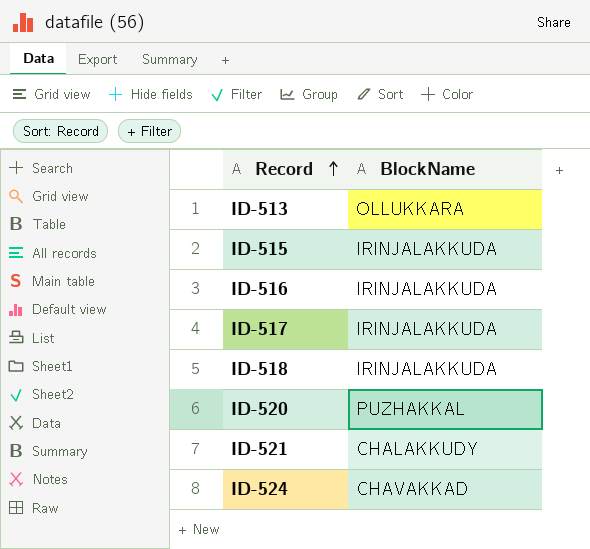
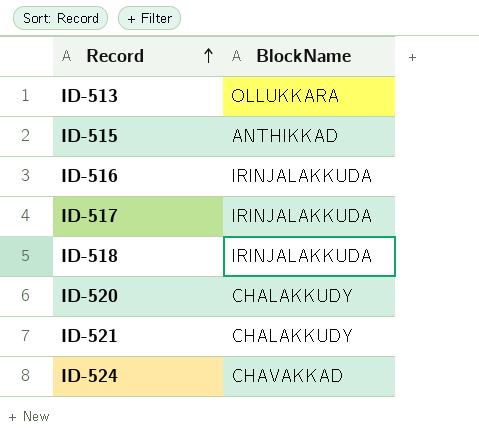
ID-515 | BlockName: IRINJALAKKUDA -> ANTHIKKAD
ID-520 | BlockName: PUZHAKKAL -> CHALAKKUDY

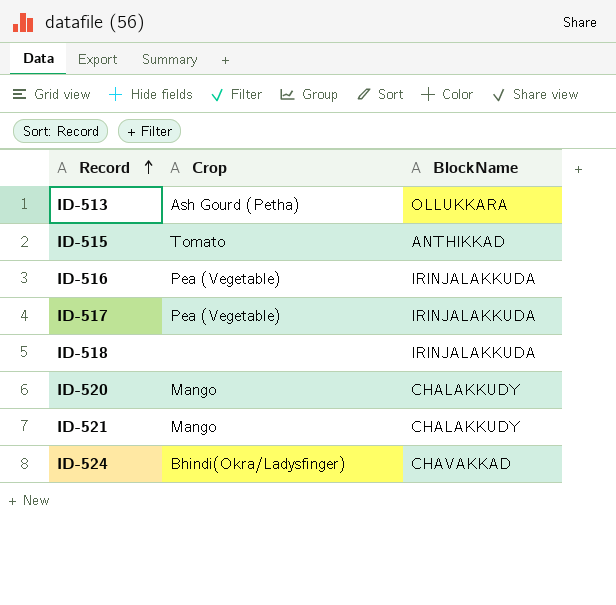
column Crop | position: none -> 2

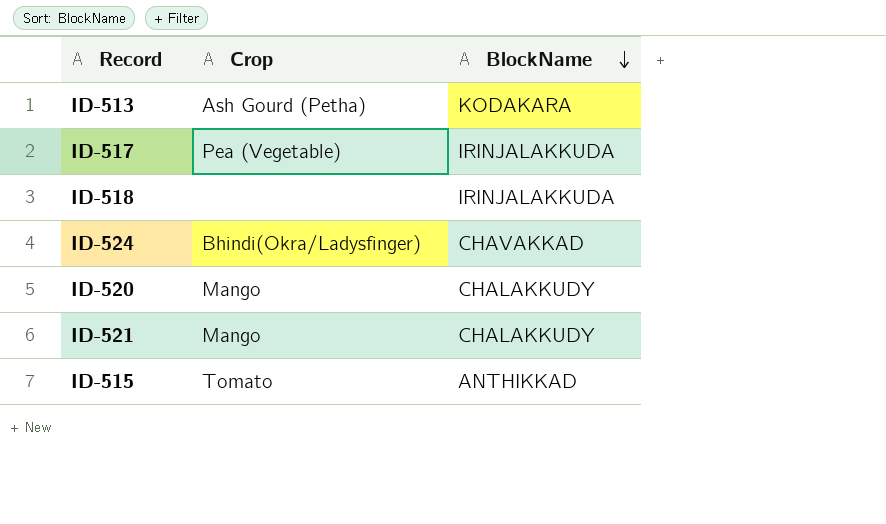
row order: Record ascending -> BlockName descending
row ID-516: Pea (Vegetable) | IRINJALAKKUDA -> none
ID-513 | BlockName: OLLUKKARA -> KODAKARA

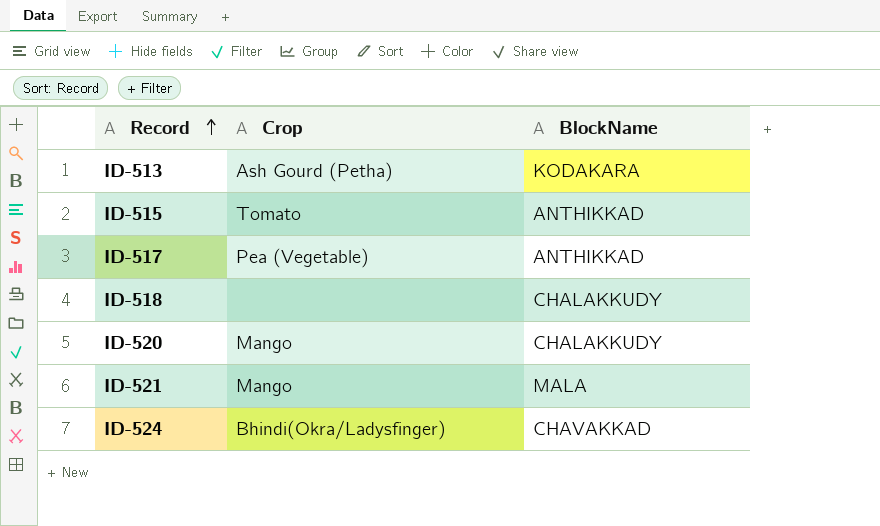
row order: BlockName descending -> Record ascending
ID-517 | BlockName: IRINJALAKKUDA -> ANTHIKKAD
ID-518 | BlockName: IRINJALAKKUDA -> CHALAKKUDY
ID-521 | BlockName: CHALAKKUDY -> MALA

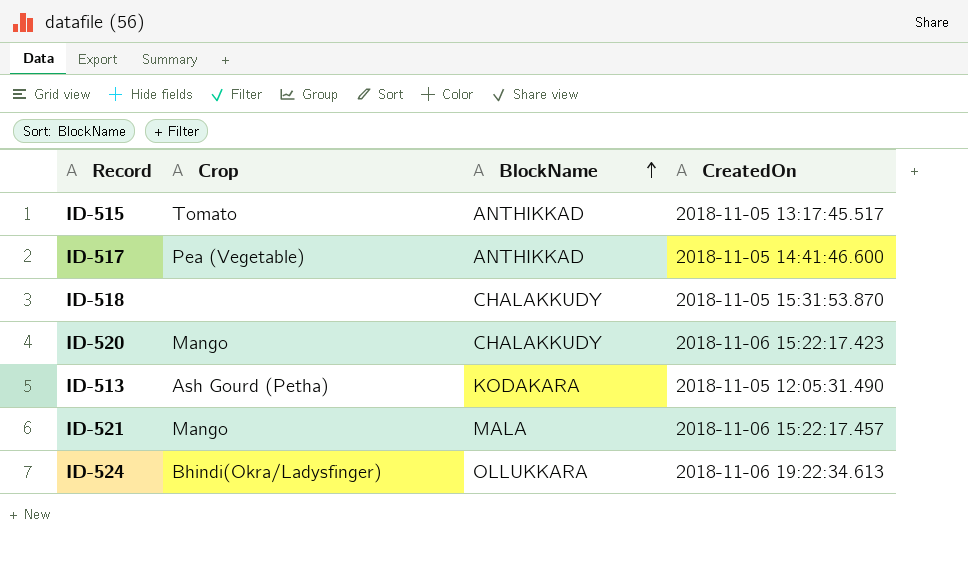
row order: Record ascending -> BlockName ascending
column CreatedOn | position: none -> 4
ID-524 | BlockName: CHAVAKKAD -> OLLUKKARA

